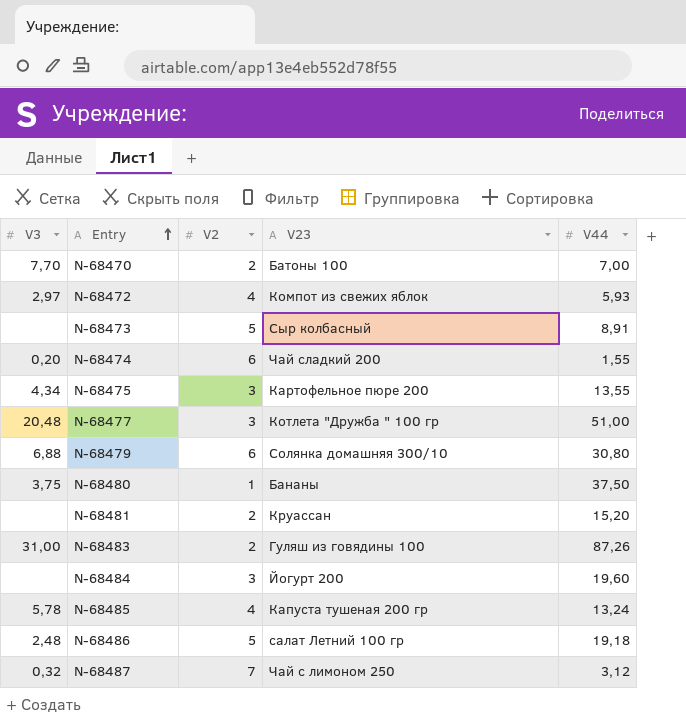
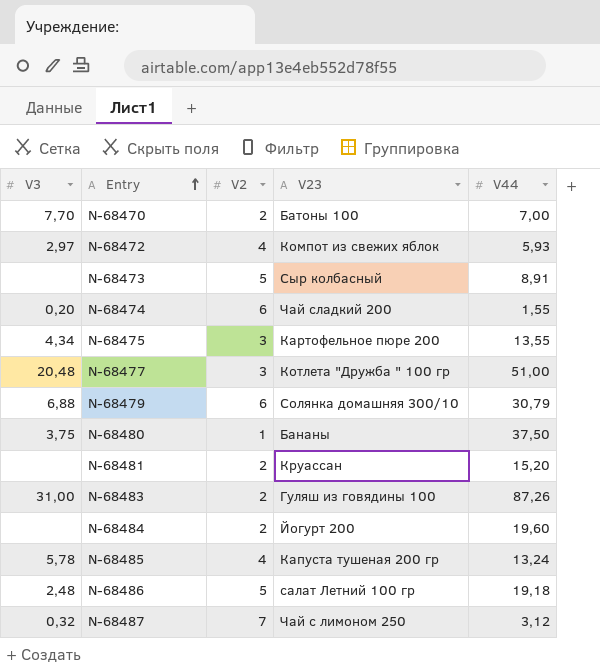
N-68479 | V44: 30,80 -> 30,79
N-68484 | V2: 3 -> 2

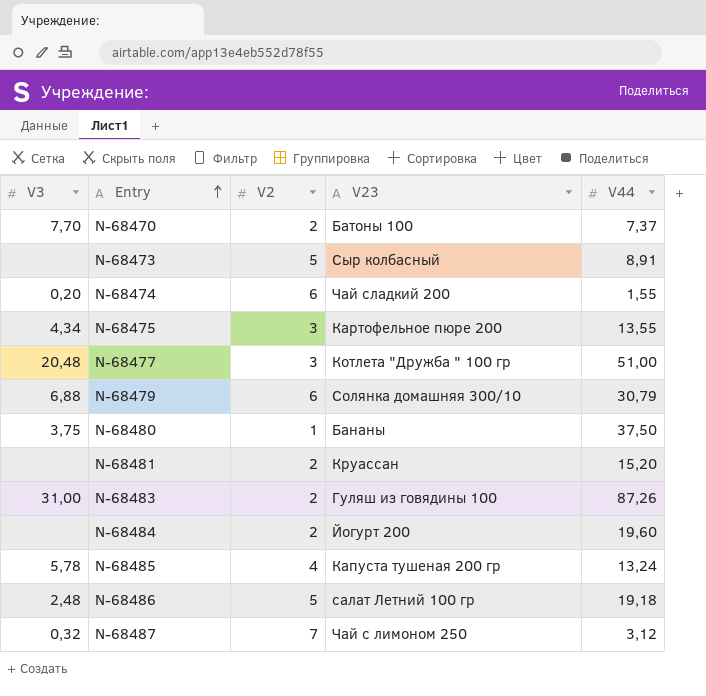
row N-68472: 2,97 | 4 | Компот из свежих яблок | 5,93 -> none
N-68470 | V44: 7,00 -> 7,37

